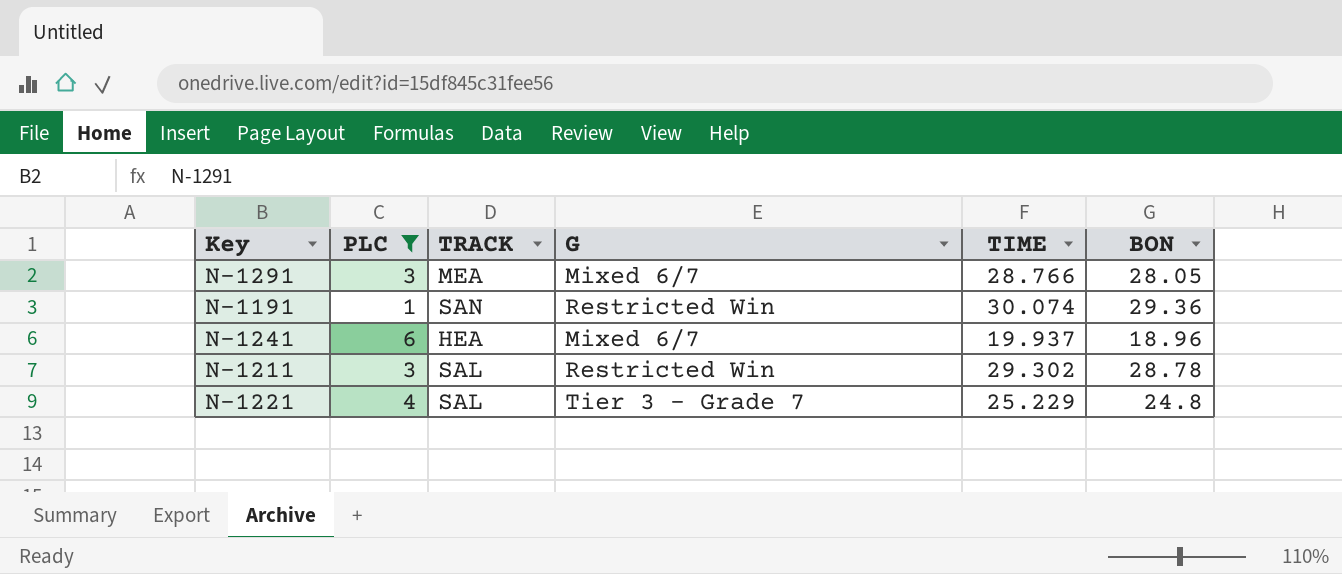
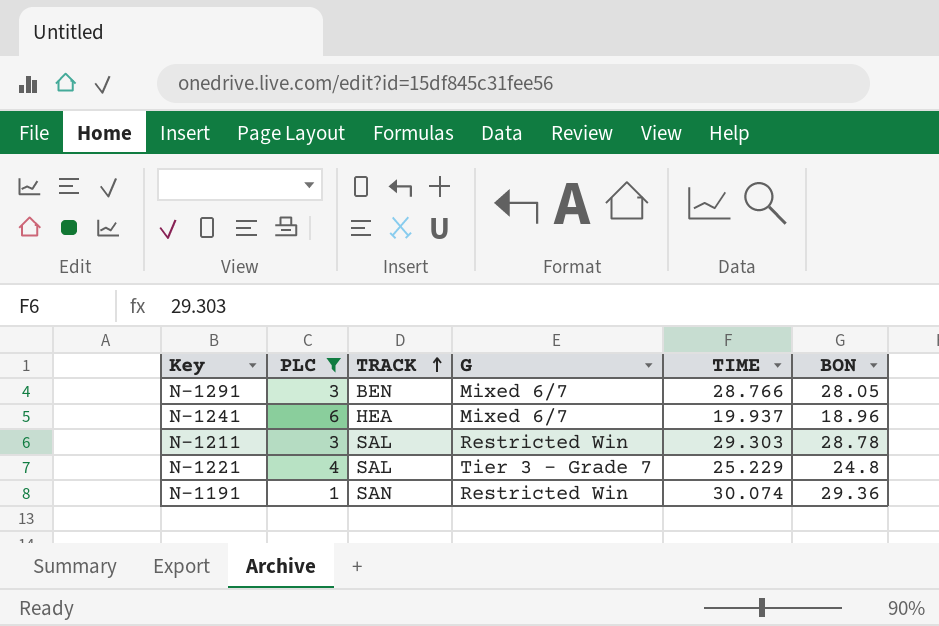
row order: none -> TRACK ascending
N-1291 | TRACK: MEA -> BEN
N-1211 | TIME: 29.302 -> 29.303

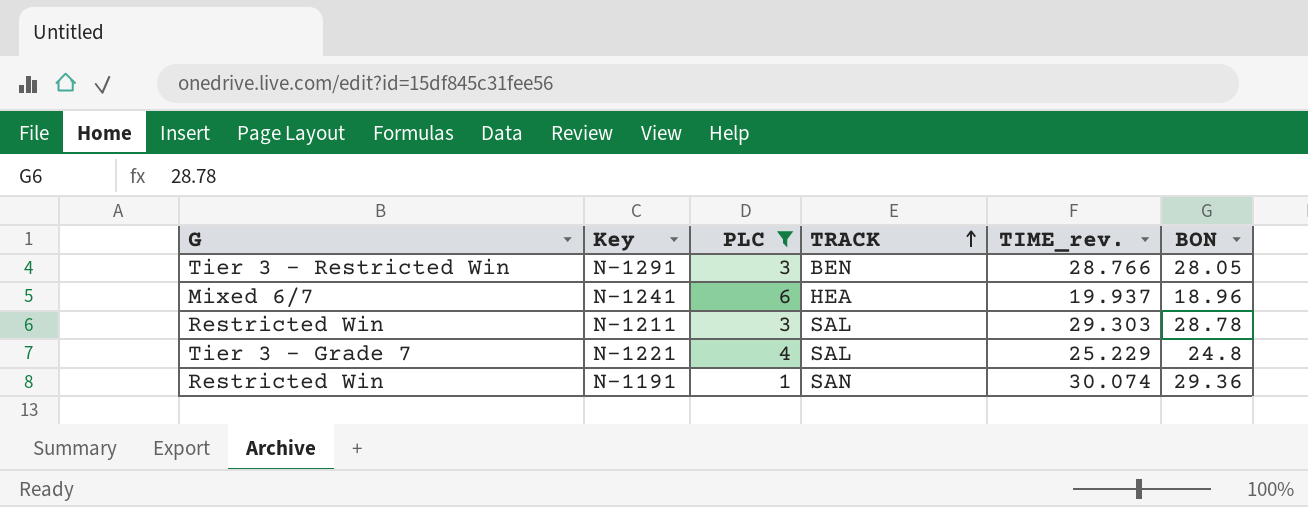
column G | position: 4 -> 1
column name: TIME -> TIME_rev.
N-1291 | G: Mixed 6/7 -> Tier 3 - Restricted Win

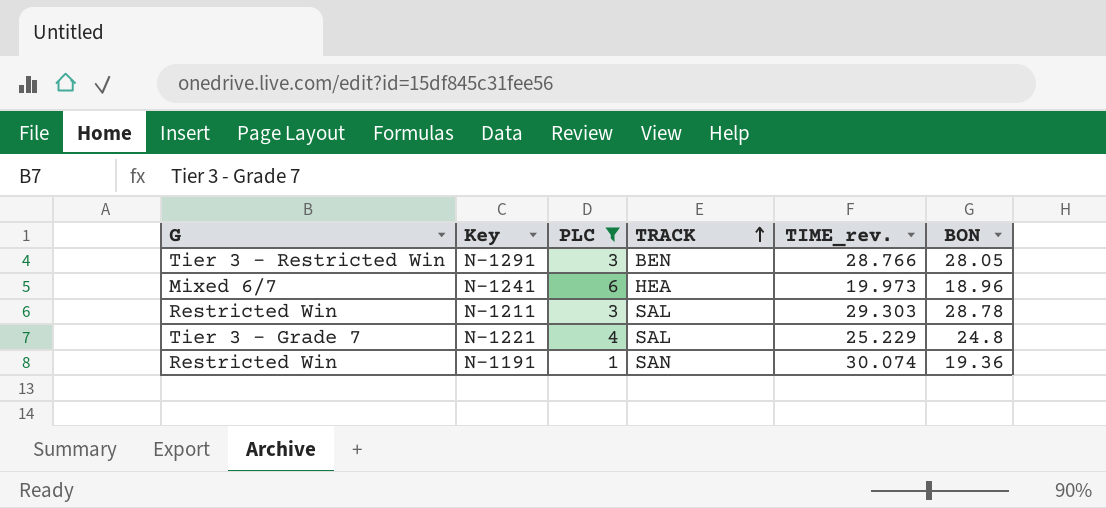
N-1241 | TIME_rev.: 19.937 -> 19.973
N-1191 | BON: 29.36 -> 19.36

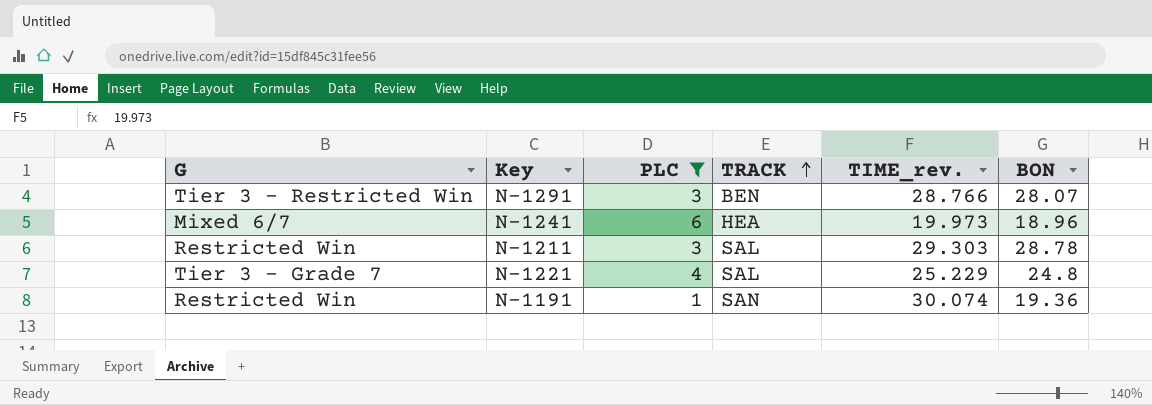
N-1291 | BON: 28.05 -> 28.07

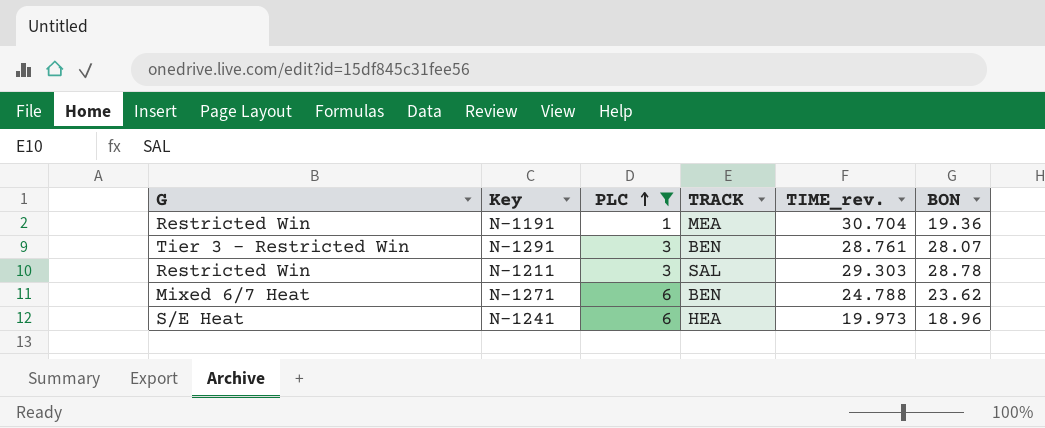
row order: TRACK ascending -> PLC ascending
row N-1221: Tier 3 - Grade 7 | 4 | SAL | 25.229 | 24.8 -> none
N-1191 | TRACK: SAN -> MEA
N-1191 | TIME_rev.: 30.074 -> 30.704
N-1291 | TIME_rev.: 28.766 -> 28.761
row N-1271: none -> Mixed 6/7 Heat | 6 | BEN | 24.788 | 23.62
N-1241 | G: Mixed 6/7 -> S/E Heat

